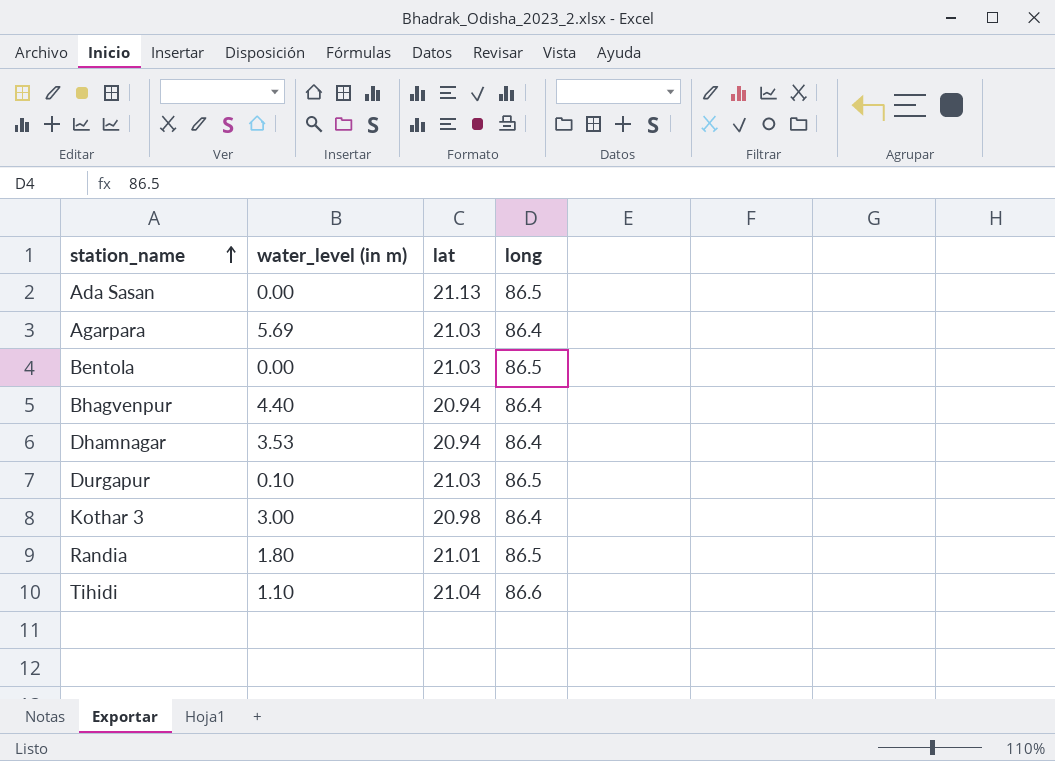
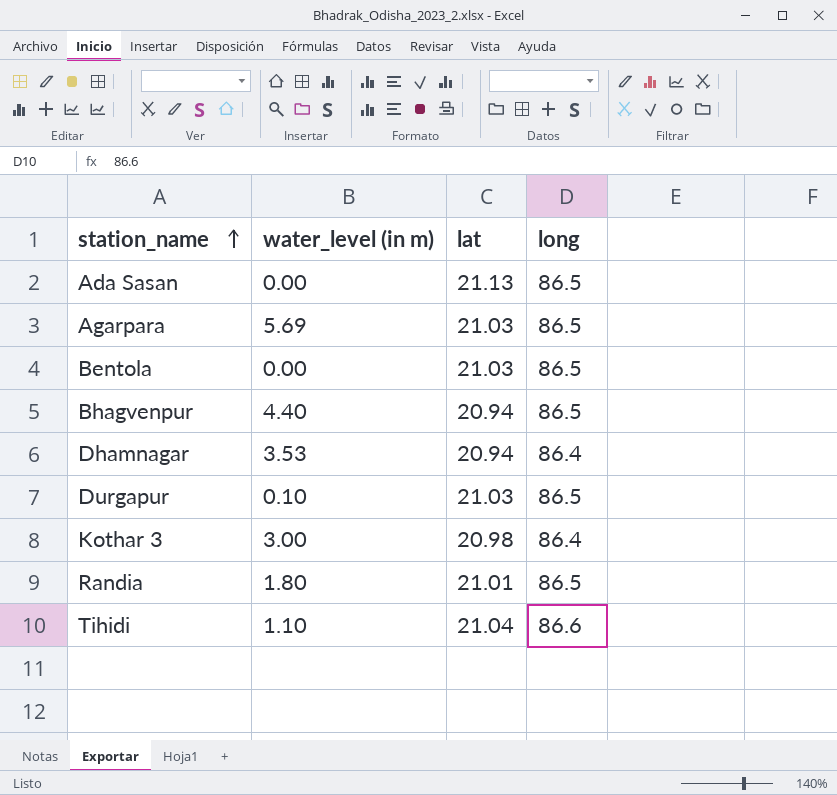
Agarpara | long: 86.4 -> 86.5
Bhagvenpur | long: 86.4 -> 86.5

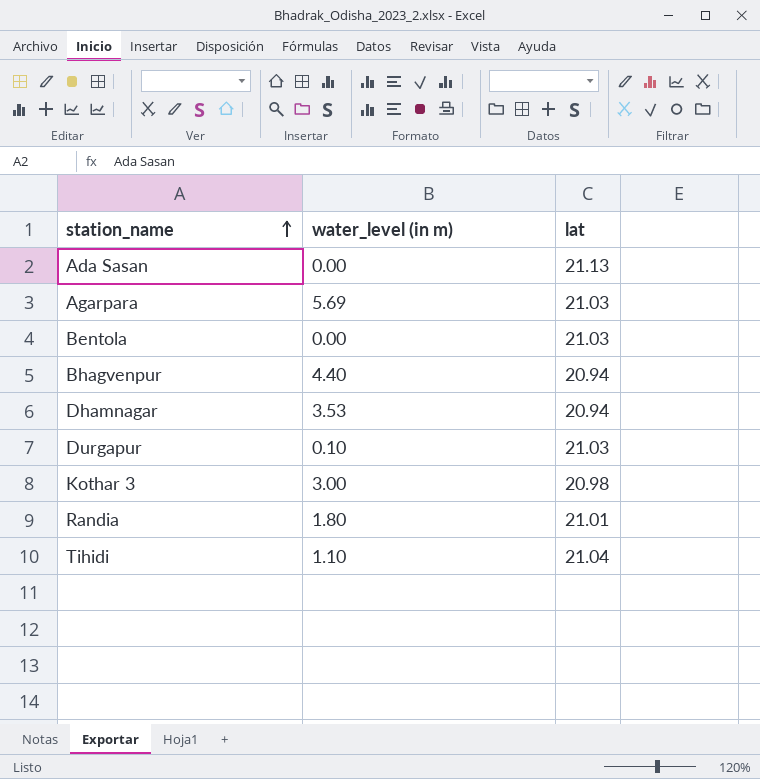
column long | position: 4 -> none

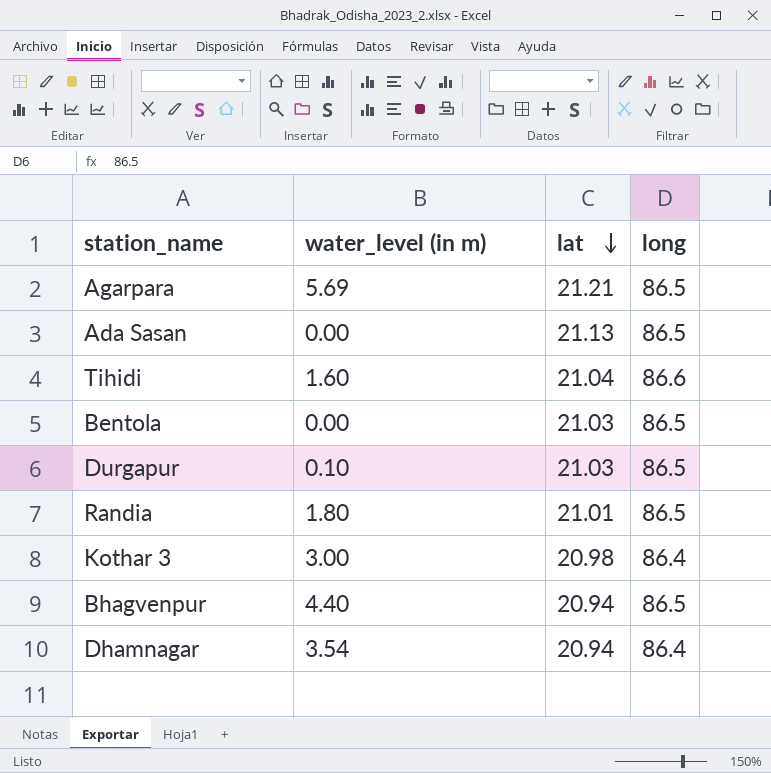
row order: station_name ascending -> lat descending
column long | position: none -> 4
Agarpara | lat: 21.03 -> 21.21
Tihidi | water_level (in m): 1.10 -> 1.60
Dhamnagar | water_level (in m): 3.53 -> 3.54

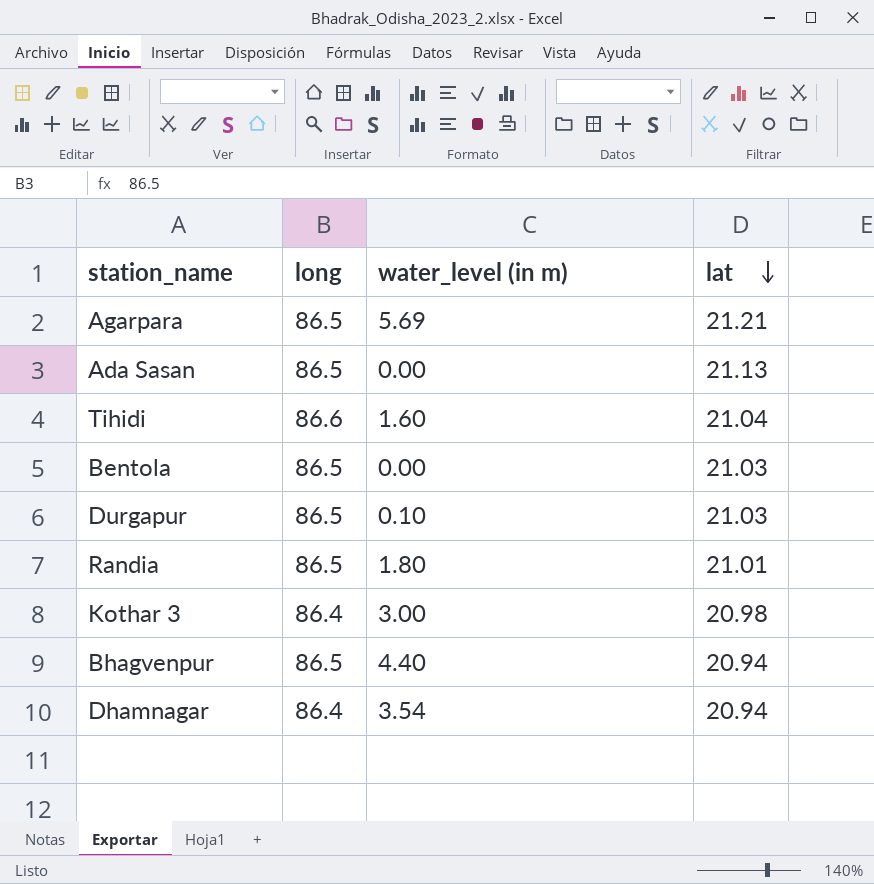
column long | position: 4 -> 2

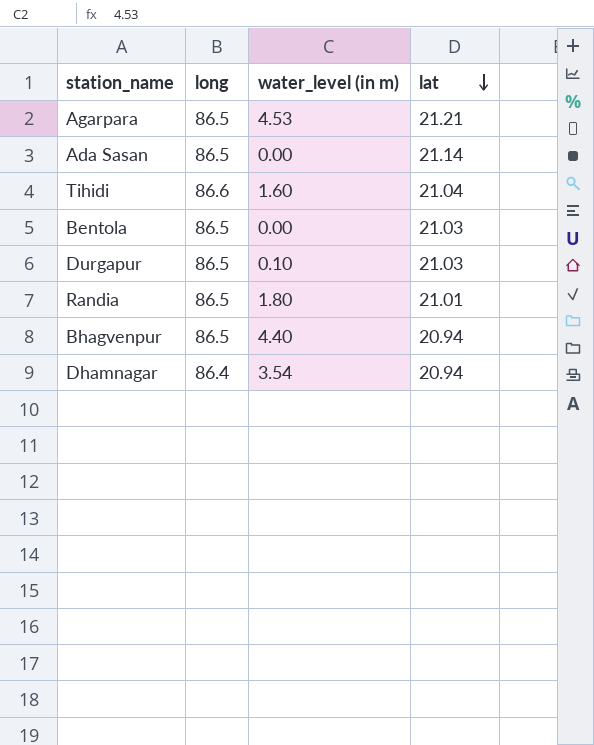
row Kothar 3: 86.4 | 3.00 | 20.98 -> none
Agarpara | water_level (in m): 5.69 -> 4.53
Ada Sasan | lat: 21.13 -> 21.14

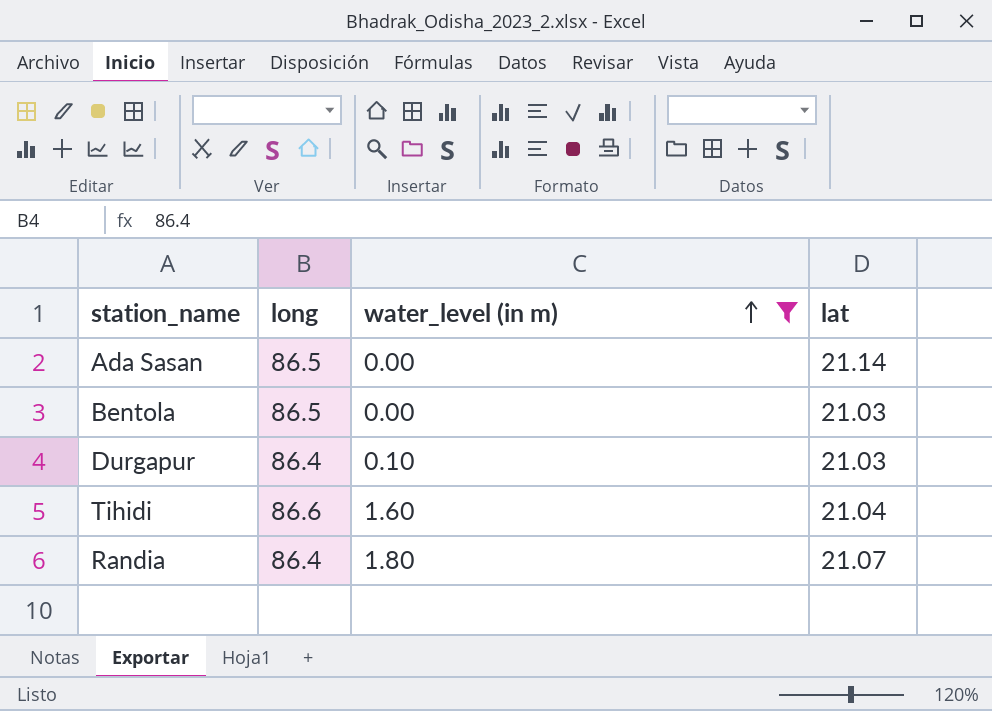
filter: none -> water_level (in m) <= 1.80
row order: lat descending -> water_level (in m) ascending
Durgapur | long: 86.5 -> 86.4
Randia | long: 86.5 -> 86.4
Randia | lat: 21.01 -> 21.07

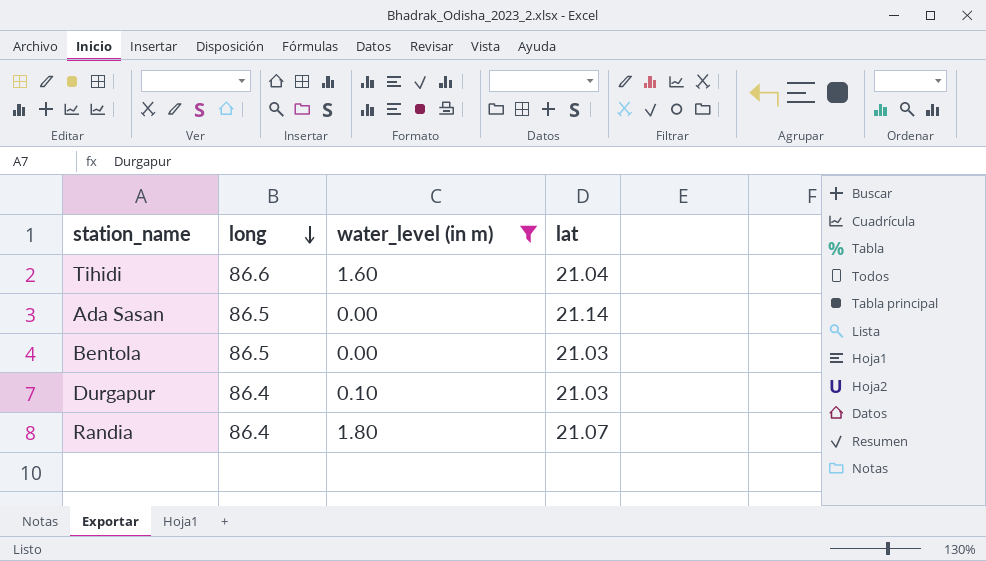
row order: water_level (in m) ascending -> long descending

